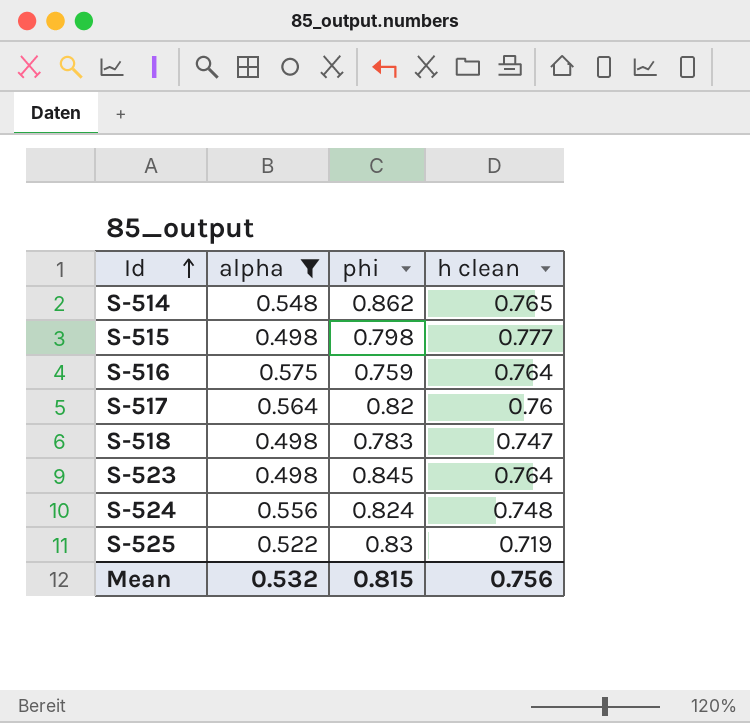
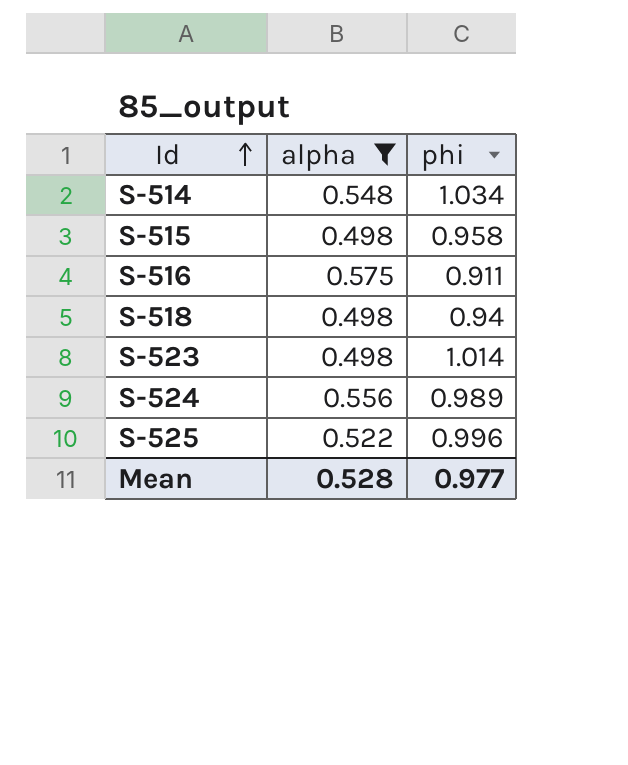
column h clean | position: 4 -> none
row S-517: 0.564 | 0.82 | 0.76 -> none
S-514 | phi: 0.862 -> 1.034
S-515 | phi: 0.798 -> 0.958
S-516 | phi: 0.759 -> 0.911
S-518 | phi: 0.783 -> 0.94
S-523 | phi: 0.845 -> 1.014
S-524 | phi: 0.824 -> 0.989
S-525 | phi: 0.83 -> 0.996
Mean | alpha: 0.532 -> 0.528
Mean | phi: 0.815 -> 0.977

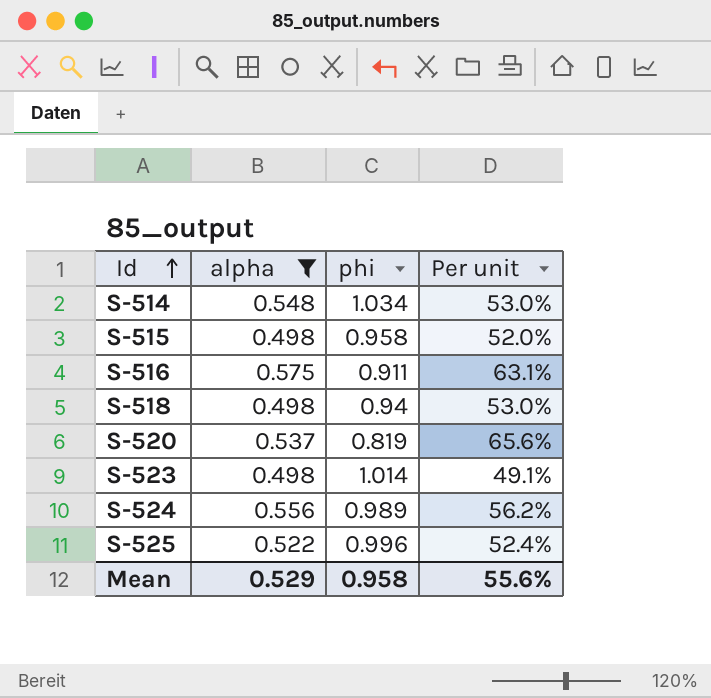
column Per unit | formula: none -> [alpha] / [phi]
row S-520: none -> 0.537 | 0.819 | 65.6%
Mean | alpha: 0.528 -> 0.529
Mean | phi: 0.977 -> 0.958

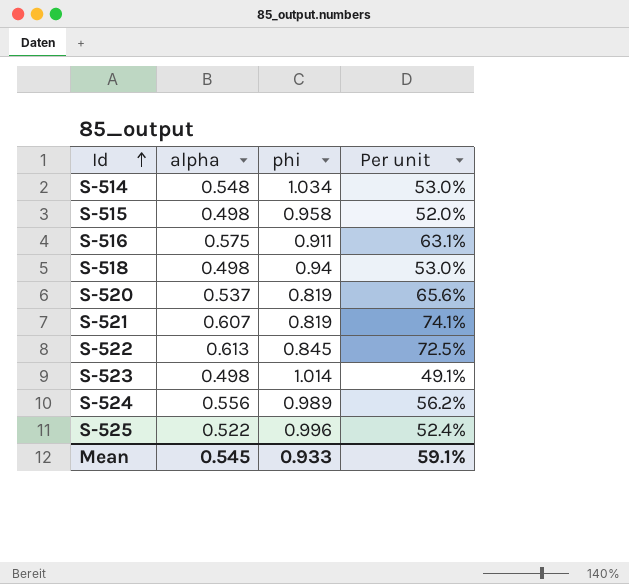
filter: alpha <= 0.575 -> none
Mean | alpha: 0.529 -> 0.545
Mean | phi: 0.958 -> 0.933
Mean | Per unit: 55.6% -> 59.1%

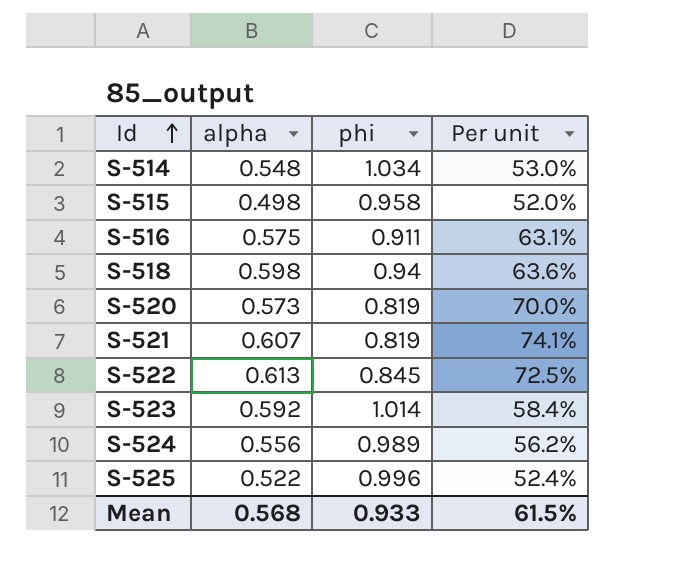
S-518 | alpha: 0.498 -> 0.598
S-518 | Per unit: 53.0% -> 63.6%
S-520 | alpha: 0.537 -> 0.573
S-520 | Per unit: 65.6% -> 70.0%
S-523 | alpha: 0.498 -> 0.592
S-523 | Per unit: 49.1% -> 58.4%
Mean | alpha: 0.545 -> 0.568
Mean | Per unit: 59.1% -> 61.5%

